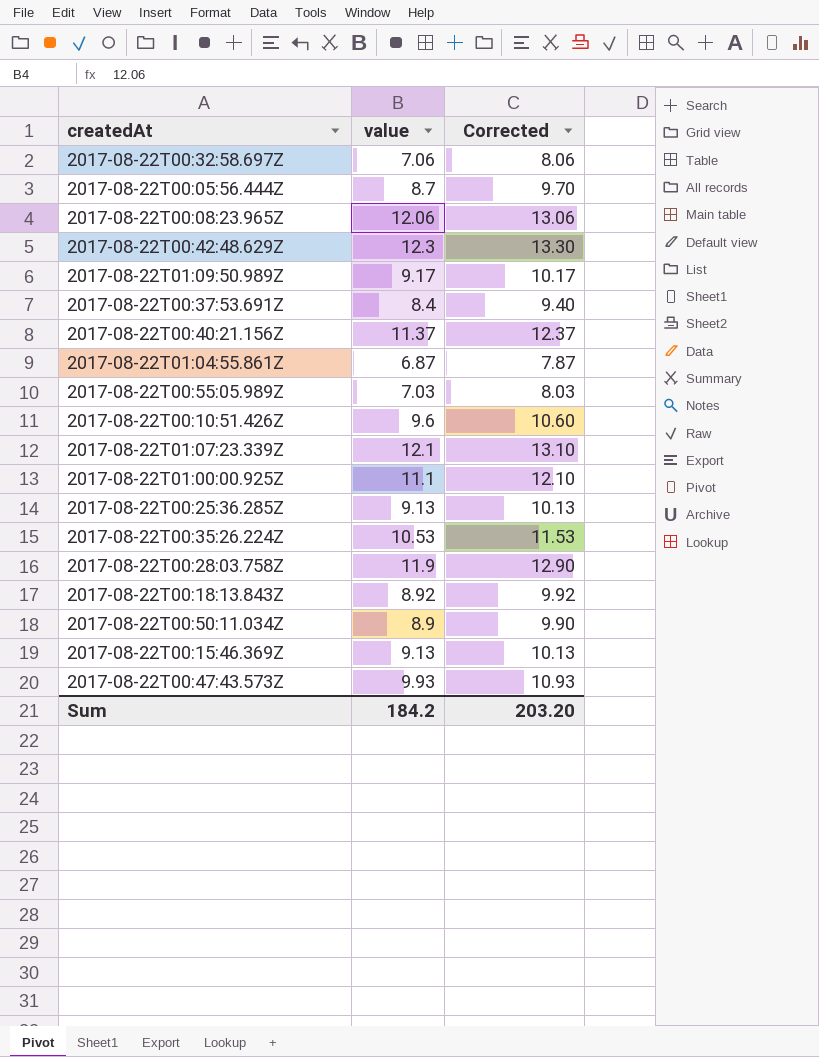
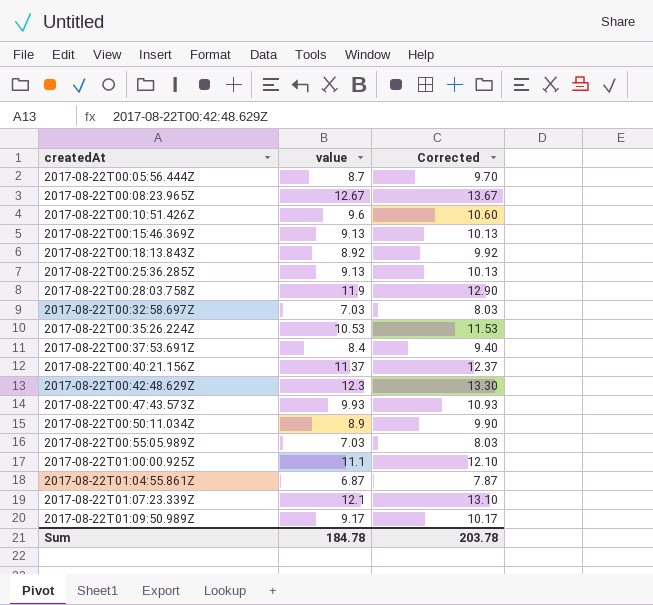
row order: none -> createdAt ascending
2017-08-22T00:08:23.965Z | value: 12.06 -> 12.67
2017-08-22T00:08:23.965Z | Corrected: 13.06 -> 13.67
2017-08-22T00:32:58.697Z | value: 7.06 -> 7.03
2017-08-22T00:32:58.697Z | Corrected: 8.06 -> 8.03
Sum | value: 184.2 -> 184.78
Sum | Corrected: 203.20 -> 203.78

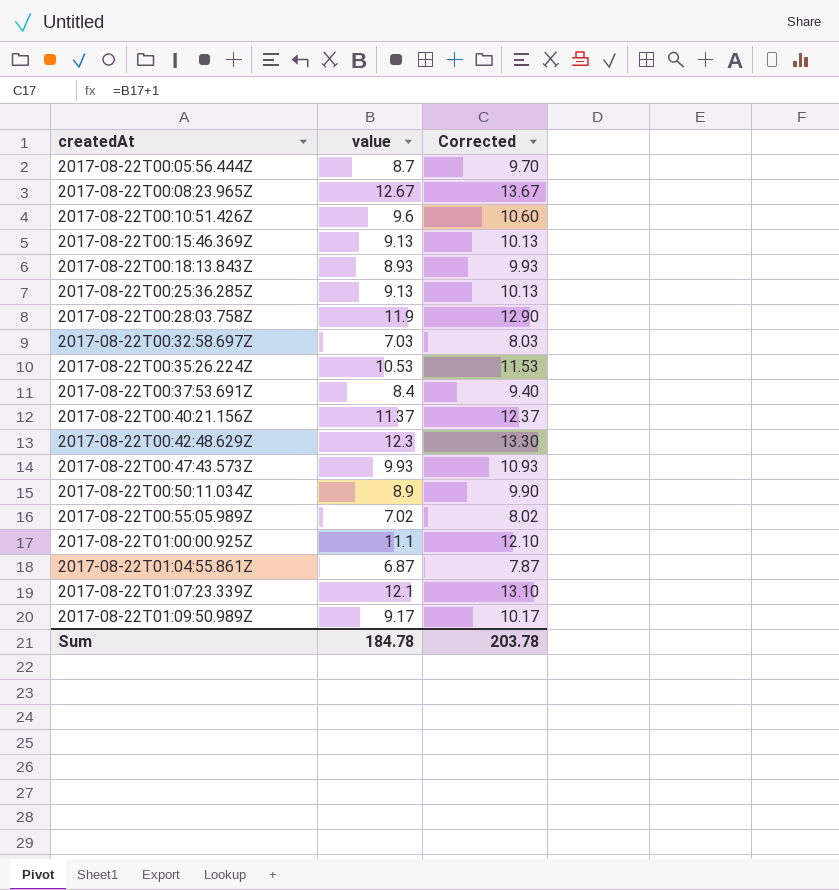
2017-08-22T00:18:13.843Z | value: 8.92 -> 8.93
2017-08-22T00:18:13.843Z | Corrected: 9.92 -> 9.93
2017-08-22T00:55:05.989Z | value: 7.03 -> 7.02
2017-08-22T00:55:05.989Z | Corrected: 8.03 -> 8.02

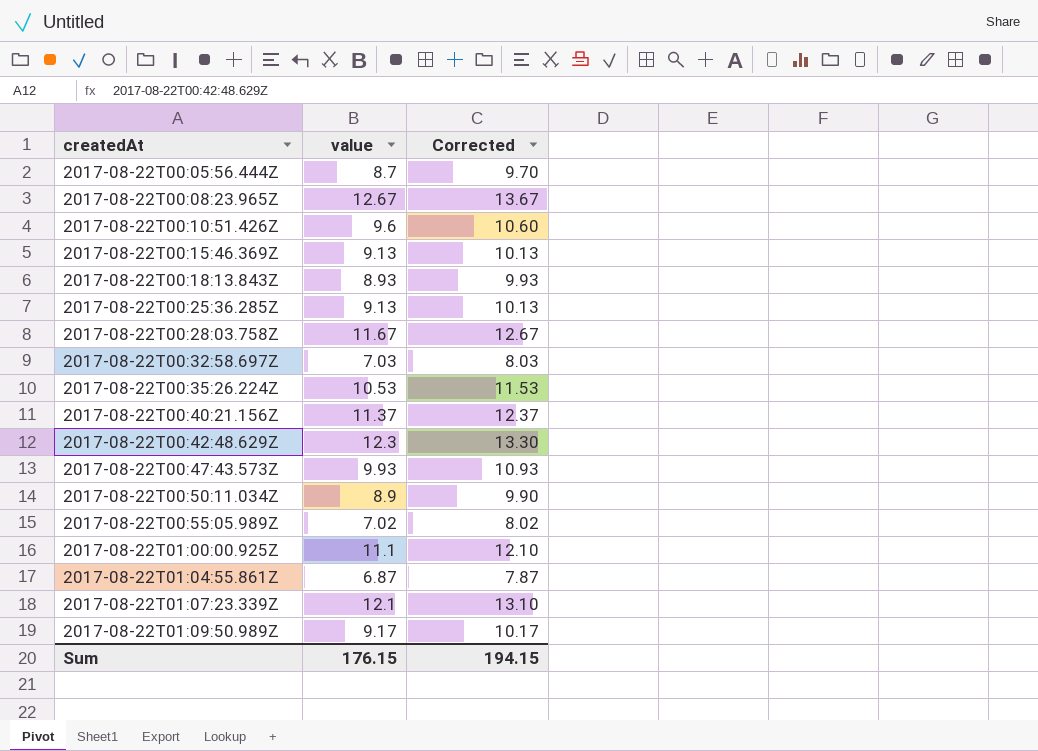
row 2017-08-22T00:37:53.691Z: 8.4 | 9.40 -> none
2017-08-22T00:28:03.758Z | value: 11.9 -> 11.67
2017-08-22T00:28:03.758Z | Corrected: 12.90 -> 12.67
Sum | value: 184.78 -> 176.15
Sum | Corrected: 203.78 -> 194.15

